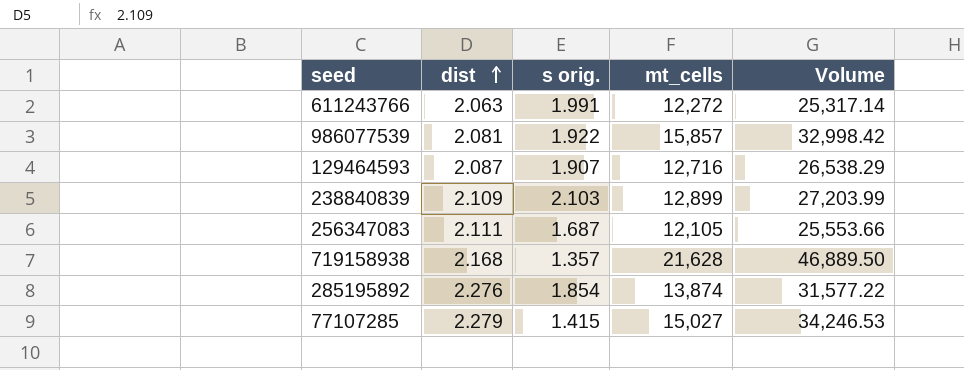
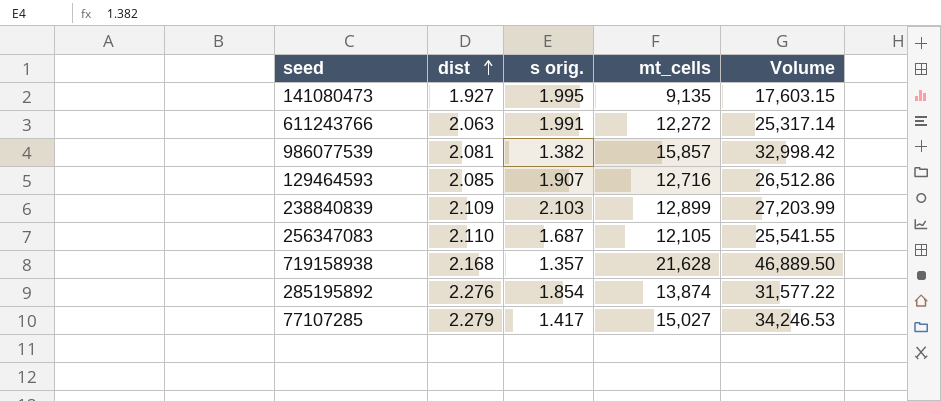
row 141080473: none -> 1.927 | 1.995 | 9,135 | 17,603.15
986077539 | s orig.: 1.922 -> 1.382
129464593 | dist: 2.087 -> 2.085
129464593 | Volume: 26,538.29 -> 26,512.86
256347083 | dist: 2.111 -> 2.110
256347083 | Volume: 25,553.66 -> 25,541.55
77107285 | s orig.: 1.415 -> 1.417

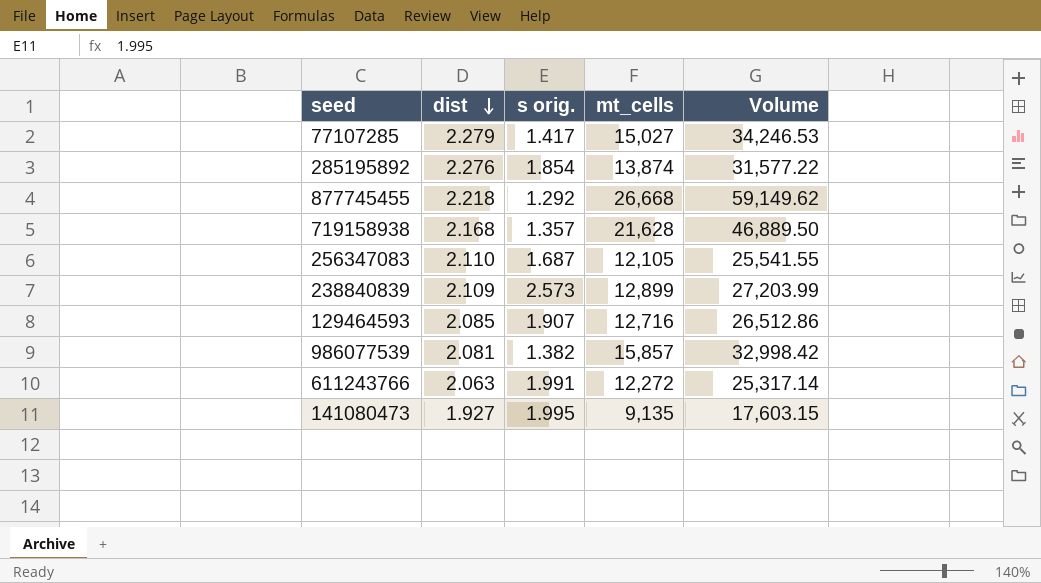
row order: dist ascending -> dist descending
row 877745455: none -> 2.218 | 1.292 | 26,668 | 59,149.62
238840839 | s orig.: 2.103 -> 2.573

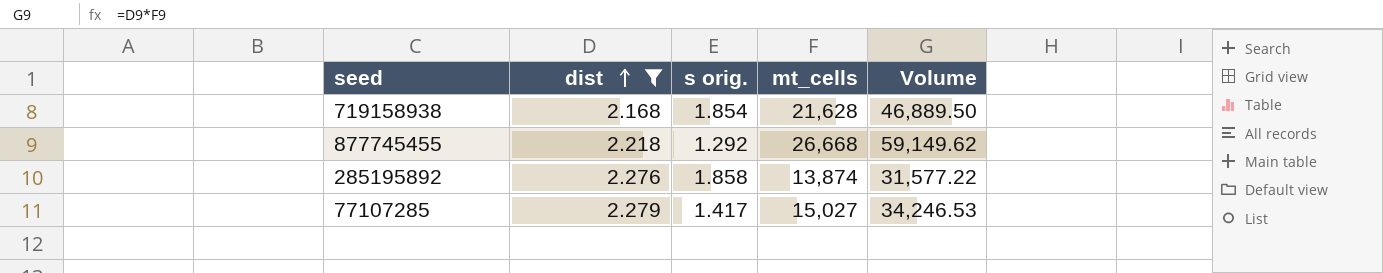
filter: none -> dist >= 2.168
row order: dist descending -> dist ascending
719158938 | s orig.: 1.357 -> 1.854
285195892 | s orig.: 1.854 -> 1.858

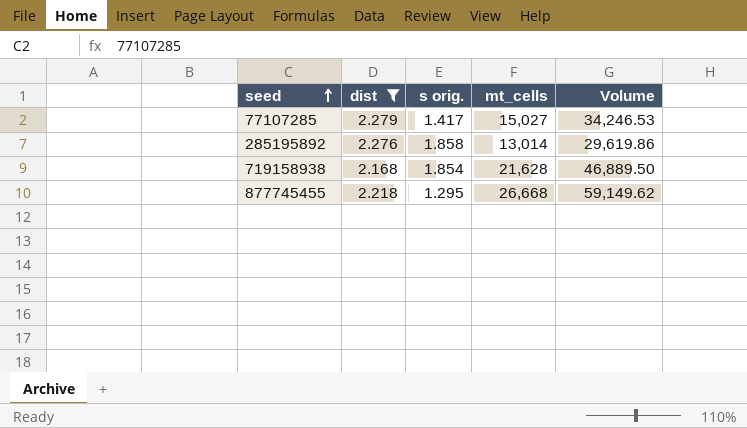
row order: dist ascending -> seed ascending
285195892 | mt_cells: 13,874 -> 13,014
285195892 | Volume: 31,577.22 -> 29,619.86
877745455 | s orig.: 1.292 -> 1.295

